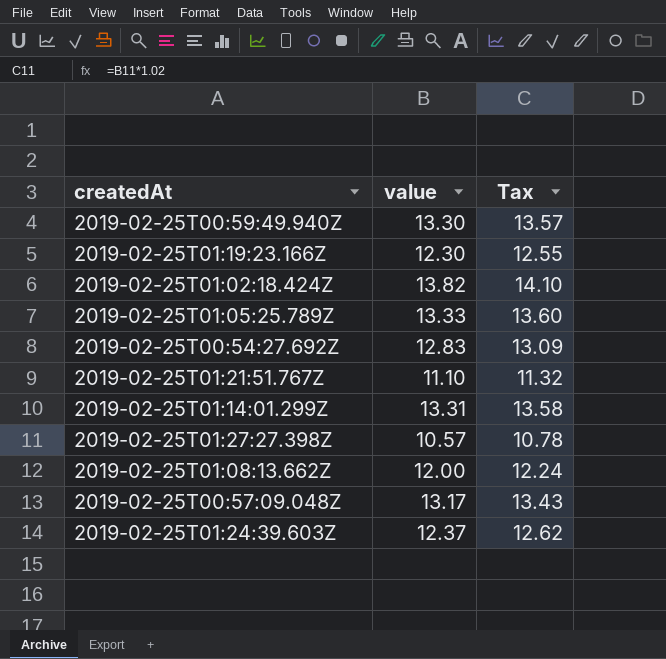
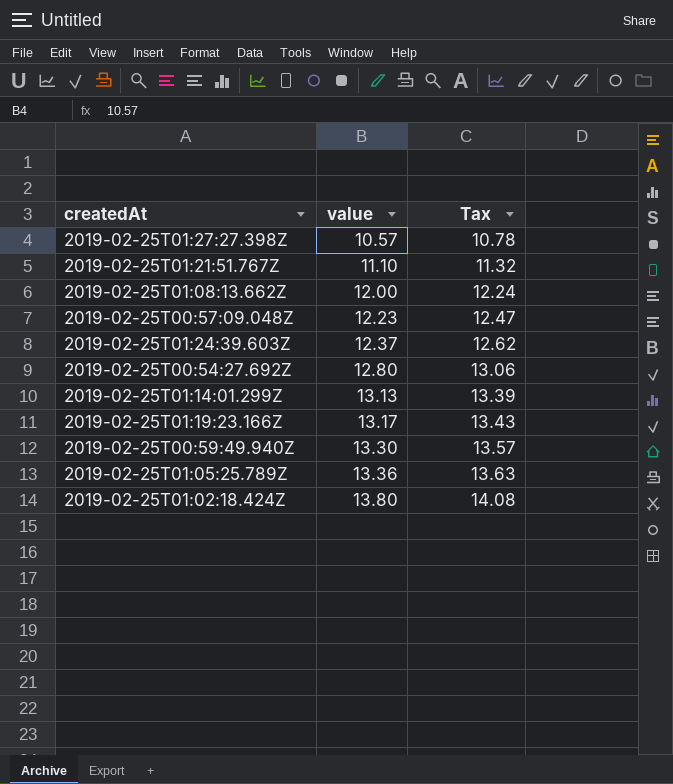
row order: none -> value ascending
2019-02-25T00:57:09.048Z | value: 13.17 -> 12.23
2019-02-25T00:57:09.048Z | Tax: 13.43 -> 12.47
2019-02-25T00:54:27.692Z | value: 12.83 -> 12.80
2019-02-25T00:54:27.692Z | Tax: 13.09 -> 13.06
2019-02-25T01:14:01.299Z | value: 13.31 -> 13.13
2019-02-25T01:14:01.299Z | Tax: 13.58 -> 13.39
2019-02-25T01:19:23.166Z | value: 12.30 -> 13.17
2019-02-25T01:19:23.166Z | Tax: 12.55 -> 13.43
2019-02-25T01:05:25.789Z | value: 13.33 -> 13.36
2019-02-25T01:05:25.789Z | Tax: 13.60 -> 13.63
2019-02-25T01:02:18.424Z | value: 13.82 -> 13.80
2019-02-25T01:02:18.424Z | Tax: 14.10 -> 14.08

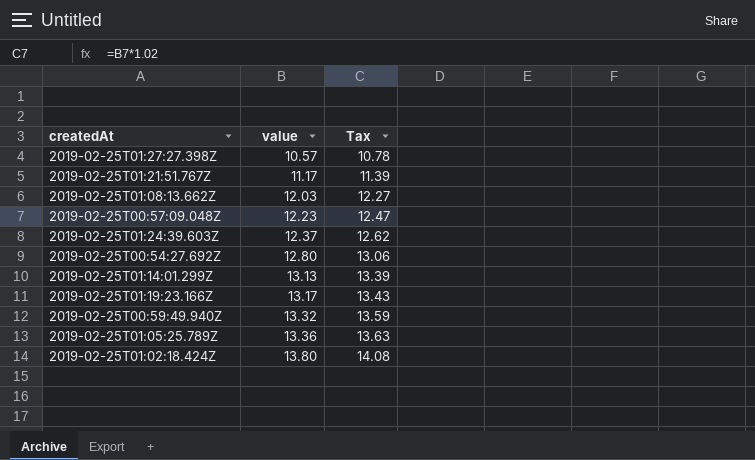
2019-02-25T01:21:51.767Z | value: 11.10 -> 11.17
2019-02-25T01:21:51.767Z | Tax: 11.32 -> 11.39
2019-02-25T01:08:13.662Z | value: 12.00 -> 12.03
2019-02-25T01:08:13.662Z | Tax: 12.24 -> 12.27
2019-02-25T00:59:49.940Z | value: 13.30 -> 13.32
2019-02-25T00:59:49.940Z | Tax: 13.57 -> 13.59

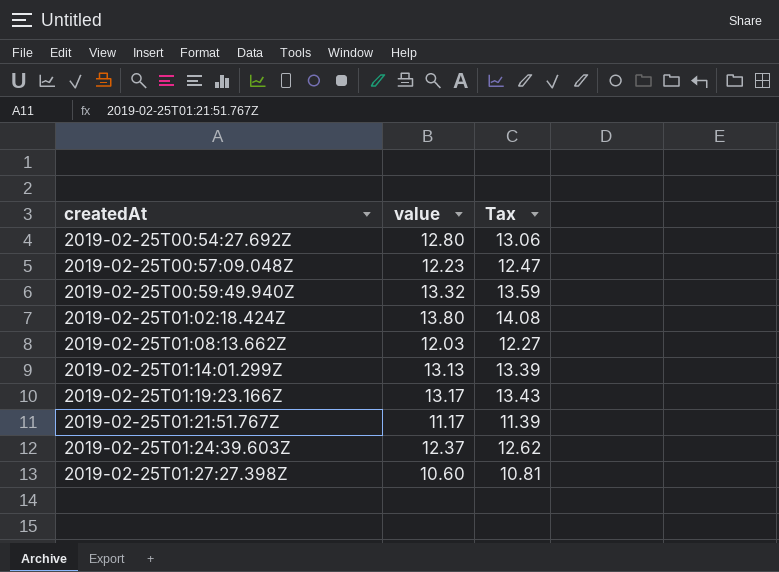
row order: value ascending -> createdAt ascending
row 2019-02-25T01:05:25.789Z: 13.36 | 13.63 -> none
2019-02-25T01:27:27.398Z | value: 10.57 -> 10.60
2019-02-25T01:27:27.398Z | Tax: 10.78 -> 10.81

